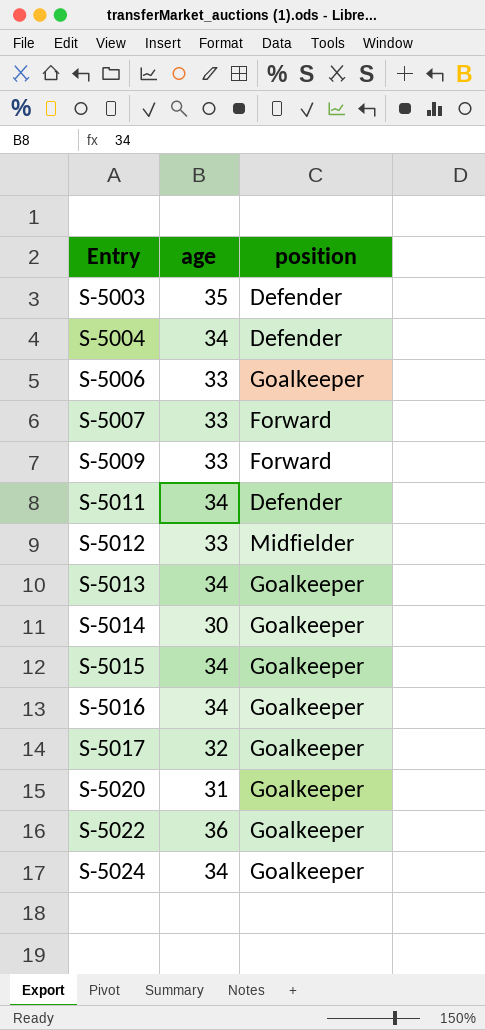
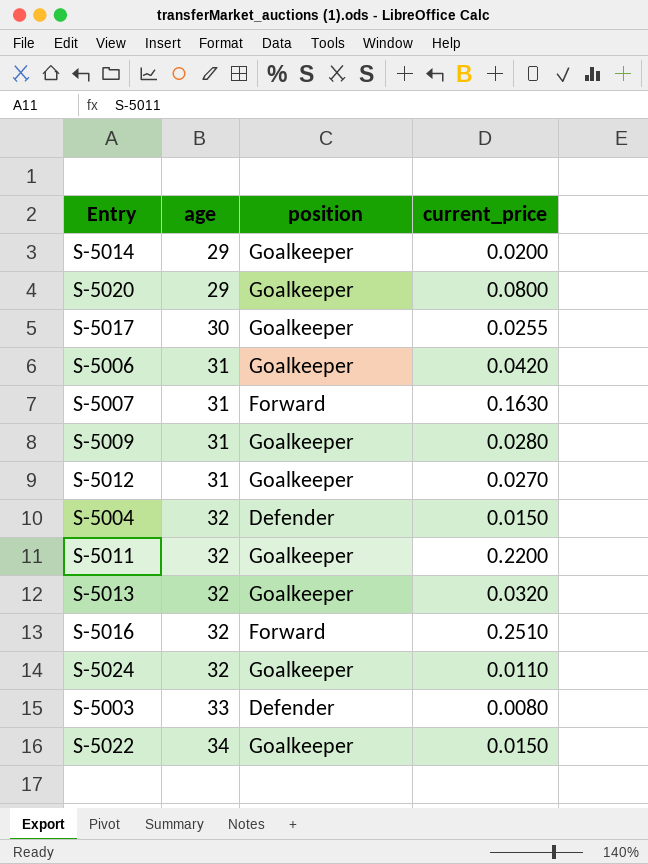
row order: Entry ascending -> age ascending
column current_price | position: none -> 4
row S-5015: 34 | Goalkeeper -> none
S-5014 | age: 30 -> 29
S-5020 | age: 31 -> 29
S-5017 | age: 32 -> 30
S-5006 | age: 33 -> 31
S-5007 | age: 33 -> 31
S-5009 | age: 33 -> 31
S-5009 | position: Forward -> Goalkeeper
S-5012 | age: 33 -> 31
S-5012 | position: Midfielder -> Goalkeeper
S-5004 | age: 34 -> 32
S-5011 | age: 34 -> 32
S-5011 | position: Defender -> Goalkeeper
S-5013 | age: 34 -> 32
S-5016 | age: 34 -> 32
S-5016 | position: Goalkeeper -> Forward
S-5024 | age: 34 -> 32
S-5003 | age: 35 -> 33
S-5022 | age: 36 -> 34

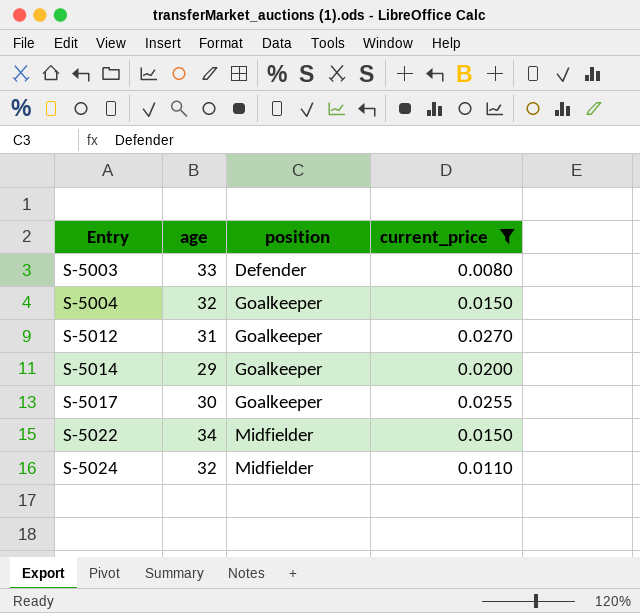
filter: none -> current_price <= 0.0270
row order: age ascending -> Entry ascending
S-5004 | position: Defender -> Goalkeeper
S-5022 | position: Goalkeeper -> Midfielder
S-5024 | position: Goalkeeper -> Midfielder

